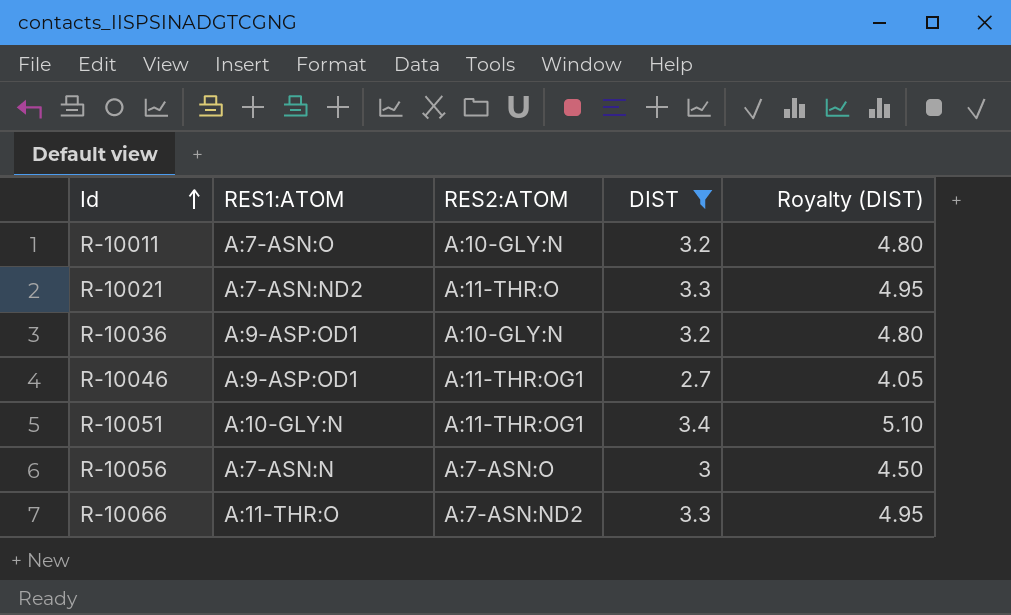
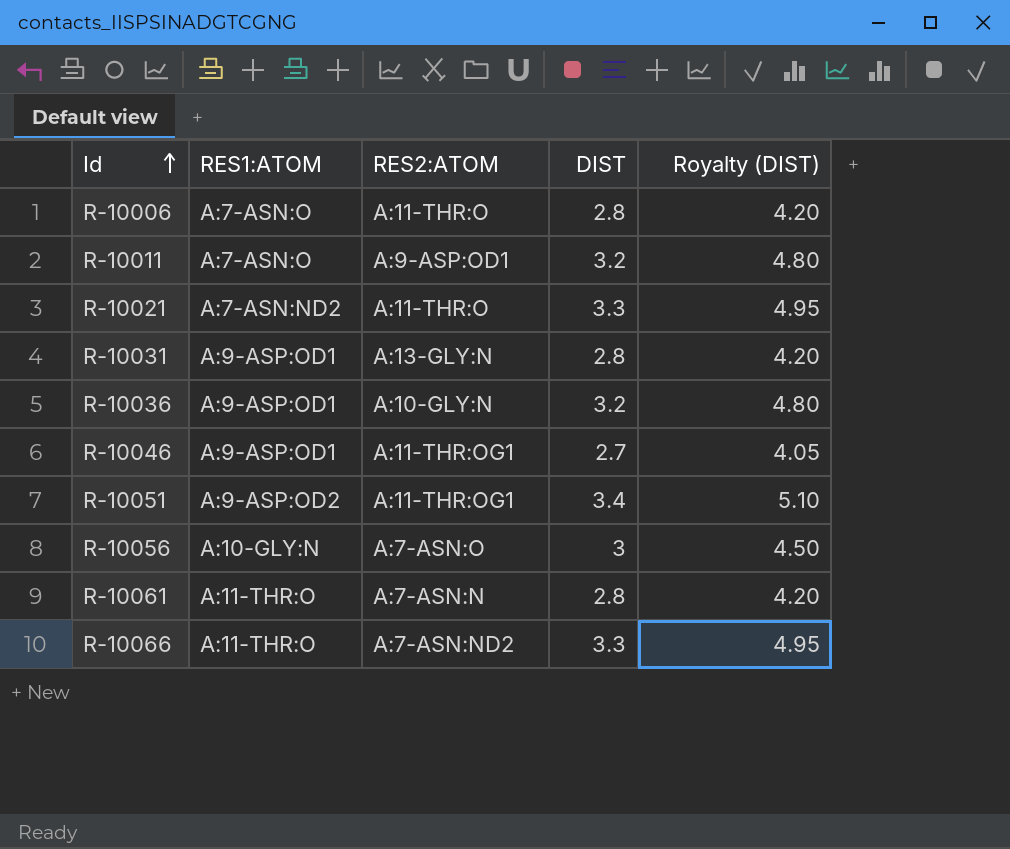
filter: DIST != 2.8 -> none
R-10011 | RES2:ATOM: A:10-GLY:N -> A:9-ASP:OD1
R-10051 | RES1:ATOM: A:10-GLY:N -> A:9-ASP:OD2
R-10056 | RES1:ATOM: A:7-ASN:N -> A:10-GLY:N

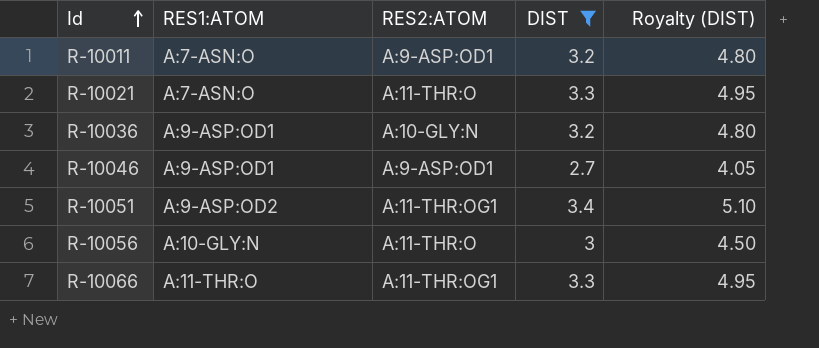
filter: none -> DIST != 2.8
R-10021 | RES1:ATOM: A:7-ASN:ND2 -> A:7-ASN:O
R-10046 | RES2:ATOM: A:11-THR:OG1 -> A:9-ASP:OD1
R-10056 | RES2:ATOM: A:7-ASN:O -> A:11-THR:O
R-10066 | RES2:ATOM: A:7-ASN:ND2 -> A:11-THR:OG1

